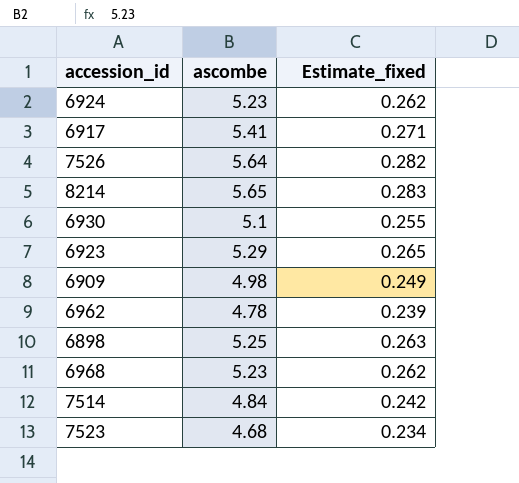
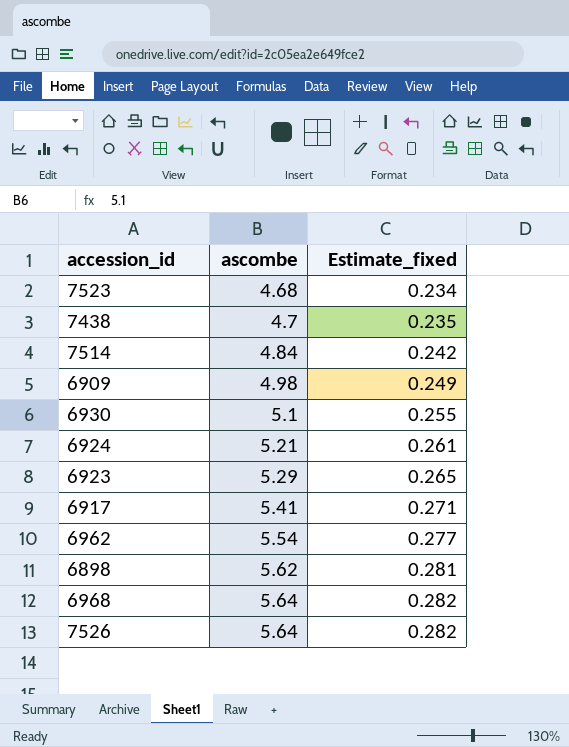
row order: none -> ascombe ascending
row 8214: 5.65 | 0.283 -> none
row 7438: none -> 4.7 | 0.235
6924 | ascombe: 5.23 -> 5.21
6924 | Estimate_fixed: 0.262 -> 0.261
6962 | ascombe: 4.78 -> 5.54
6962 | Estimate_fixed: 0.239 -> 0.277
6898 | ascombe: 5.25 -> 5.62
6898 | Estimate_fixed: 0.263 -> 0.281
6968 | ascombe: 5.23 -> 5.64
6968 | Estimate_fixed: 0.262 -> 0.282

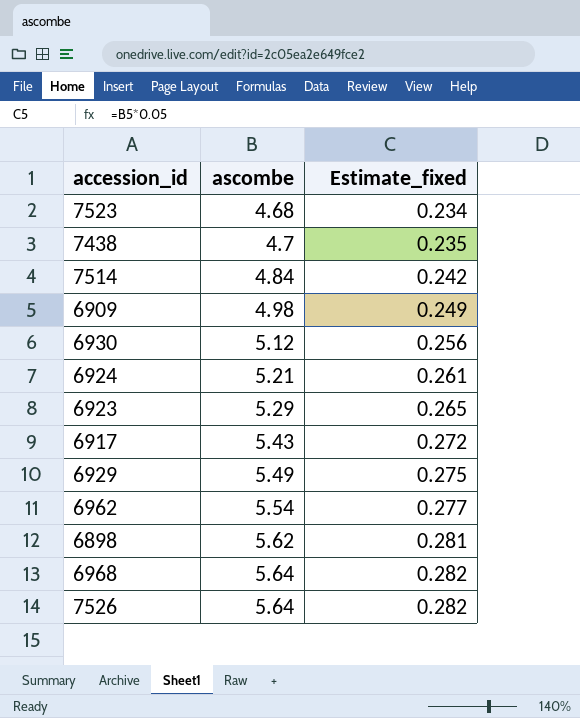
6930 | ascombe: 5.1 -> 5.12
6930 | Estimate_fixed: 0.255 -> 0.256
6917 | ascombe: 5.41 -> 5.43
6917 | Estimate_fixed: 0.271 -> 0.272
row 6929: none -> 5.49 | 0.275

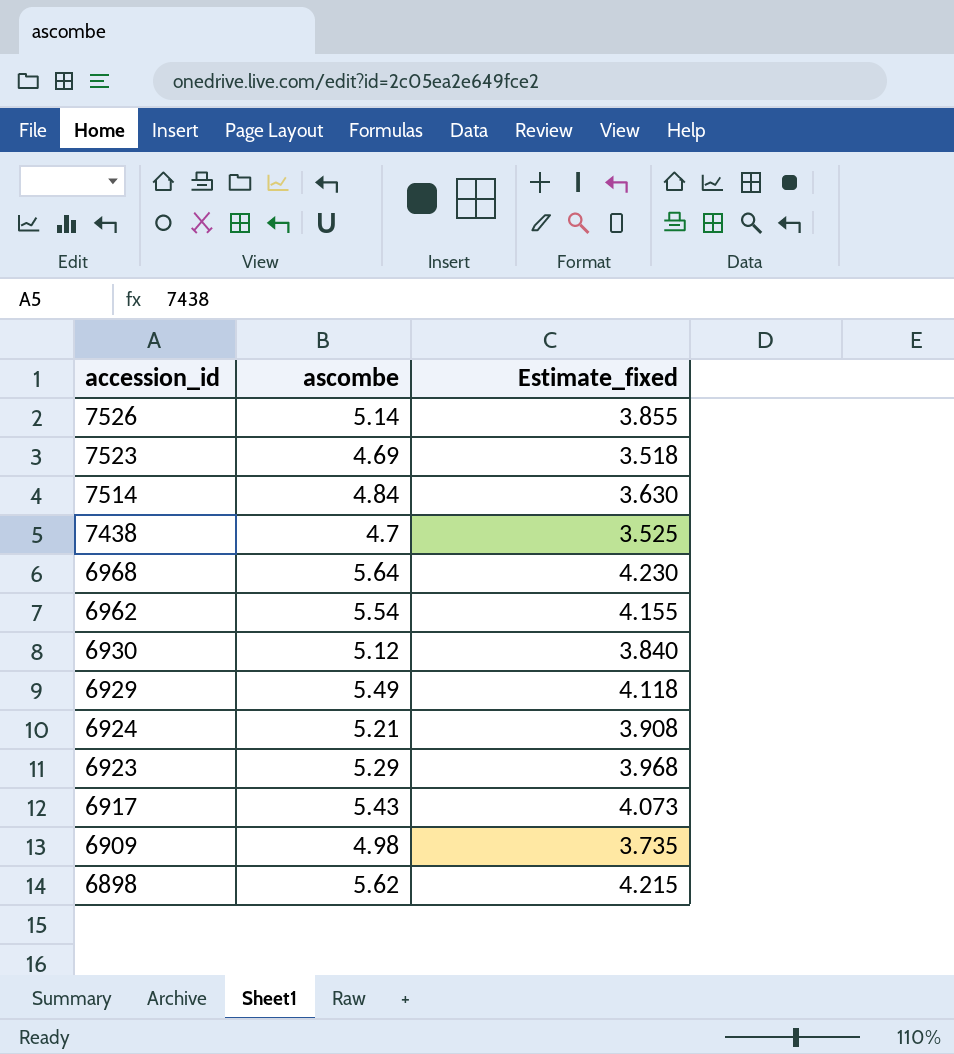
row order: ascombe ascending -> accession_id descending
column Estimate_fixed | formula: [ascombe] * 0.05 -> [ascombe] * 0.75
7526 | ascombe: 5.64 -> 5.14
7523 | ascombe: 4.68 -> 4.69

